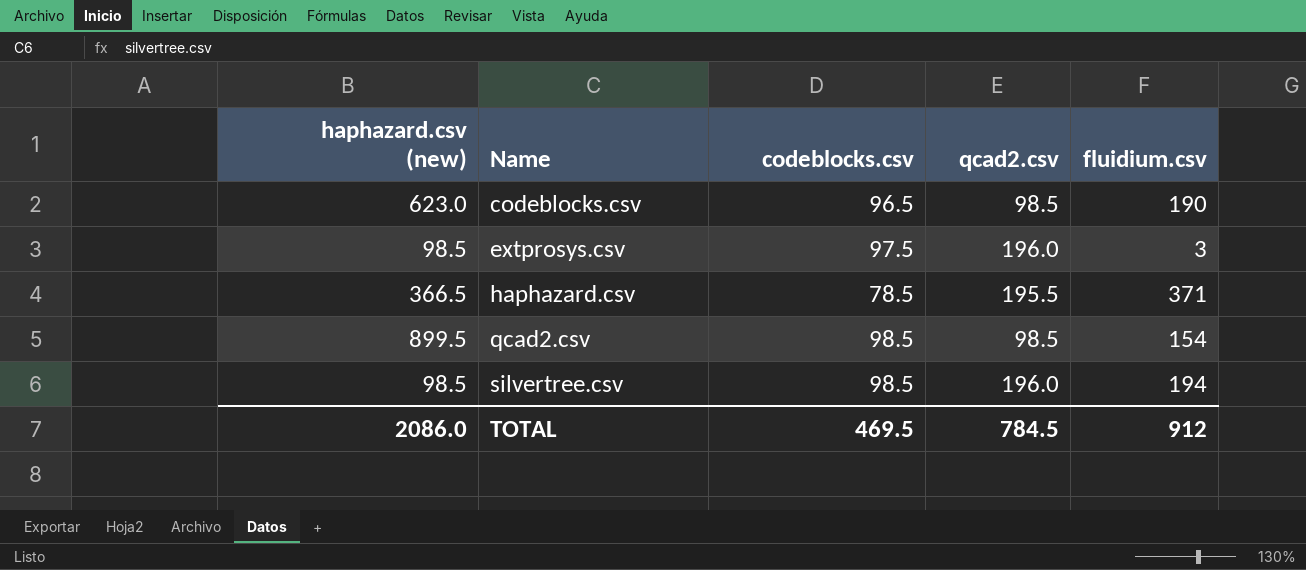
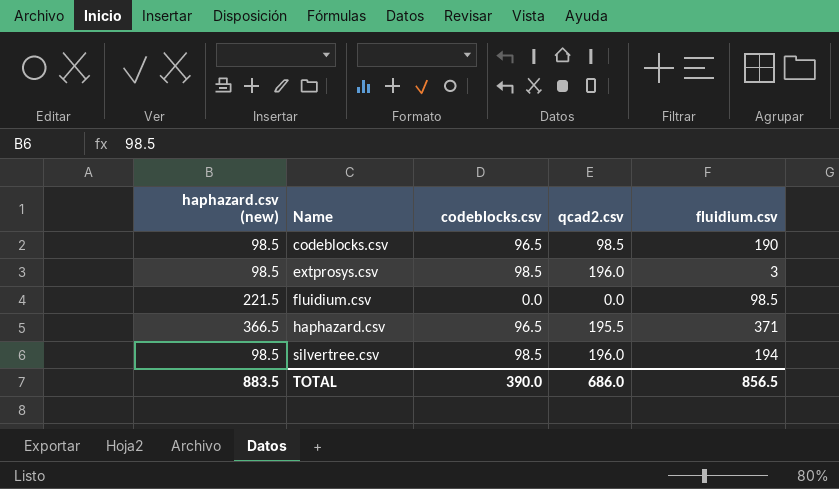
row qcad2.csv: 899.5 | 98.5 | 98.5 | 154 -> none
codeblocks.csv | haphazard.csv (new): 623.0 -> 98.5
extprosys.csv | codeblocks.csv: 97.5 -> 98.5
row fluidium.csv: none -> 221.5 | 0.0 | 0.0 | 98.5
haphazard.csv | codeblocks.csv: 78.5 -> 96.5
TOTAL | haphazard.csv (new): 2086.0 -> 883.5
TOTAL | codeblocks.csv: 469.5 -> 390.0
TOTAL | qcad2.csv: 784.5 -> 686.0
TOTAL | fluidium.csv: 912 -> 856.5

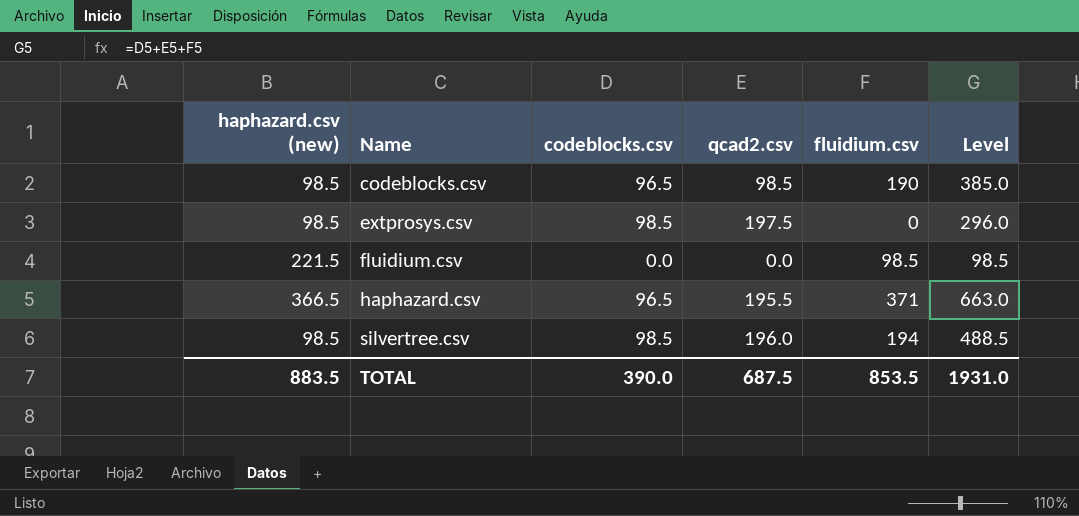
column Level | formula: none -> [codeblocks.csv] + [qcad2.csv] + [fluidium.csv]
extprosys.csv | qcad2.csv: 196.0 -> 197.5
extprosys.csv | fluidium.csv: 3 -> 0
TOTAL | qcad2.csv: 686.0 -> 687.5
TOTAL | fluidium.csv: 856.5 -> 853.5

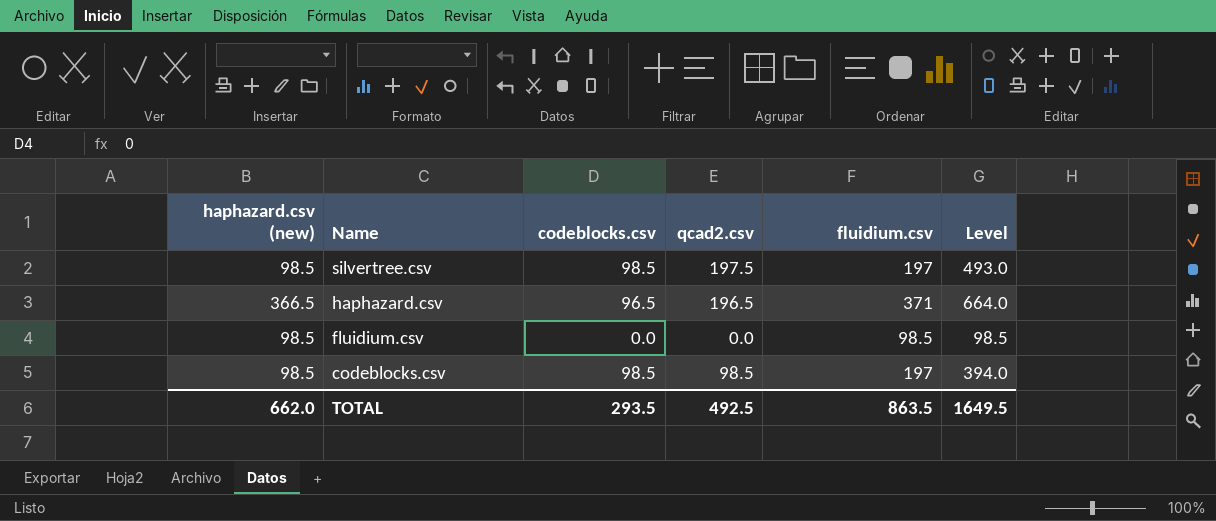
row order: Name ascending -> Name descending
row extprosys.csv: 98.5 | 98.5 | 197.5 | 0 | 296.0 -> none
silvertree.csv | qcad2.csv: 196.0 -> 197.5
silvertree.csv | fluidium.csv: 194 -> 197
silvertree.csv | Level: 488.5 -> 493.0
haphazard.csv | qcad2.csv: 195.5 -> 196.5
haphazard.csv | Level: 663.0 -> 664.0
fluidium.csv | haphazard.csv (new): 221.5 -> 98.5
codeblocks.csv | codeblocks.csv: 96.5 -> 98.5
codeblocks.csv | fluidium.csv: 190 -> 197
codeblocks.csv | Level: 385.0 -> 394.0
TOTAL | haphazard.csv (new): 883.5 -> 662.0
TOTAL | codeblocks.csv: 390.0 -> 293.5
TOTAL | qcad2.csv: 687.5 -> 492.5
TOTAL | fluidium.csv: 853.5 -> 863.5
TOTAL | Level: 1931.0 -> 1649.5

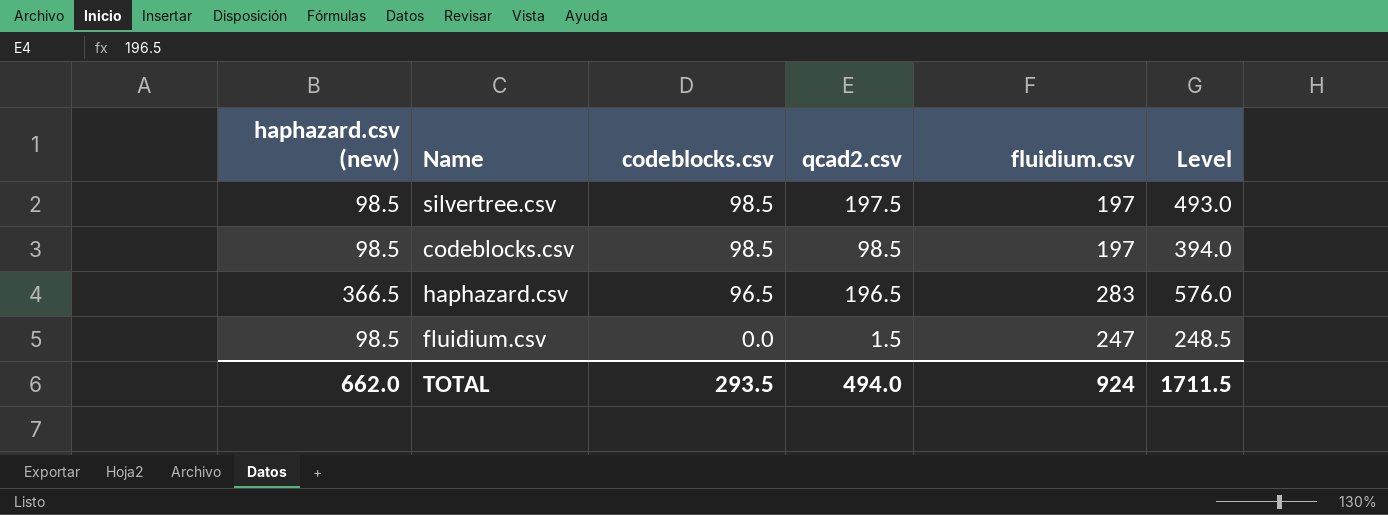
row order: Name descending -> codeblocks.csv descending
haphazard.csv | fluidium.csv: 371 -> 283
haphazard.csv | Level: 664.0 -> 576.0
fluidium.csv | qcad2.csv: 0.0 -> 1.5
fluidium.csv | fluidium.csv: 98.5 -> 247
fluidium.csv | Level: 98.5 -> 248.5
TOTAL | qcad2.csv: 492.5 -> 494.0
TOTAL | fluidium.csv: 863.5 -> 924
TOTAL | Level: 1649.5 -> 1711.5

